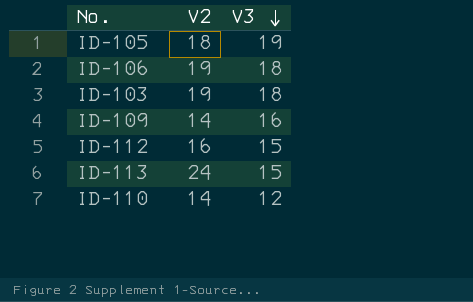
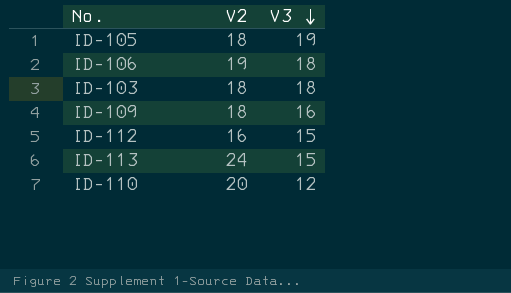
ID-103 | V2: 19 -> 18
ID-109 | V2: 14 -> 18
ID-110 | V2: 14 -> 20

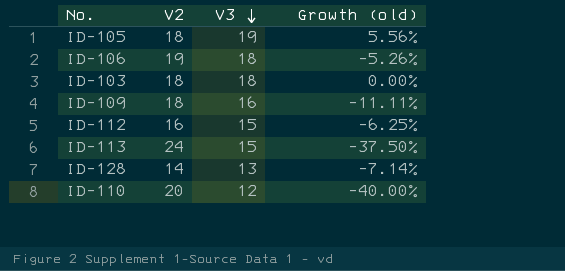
column Growth (old) | formula: none -> ([V3] - [V2]) / [V2]
row ID-128: none -> 14 | 13 | -7.14%

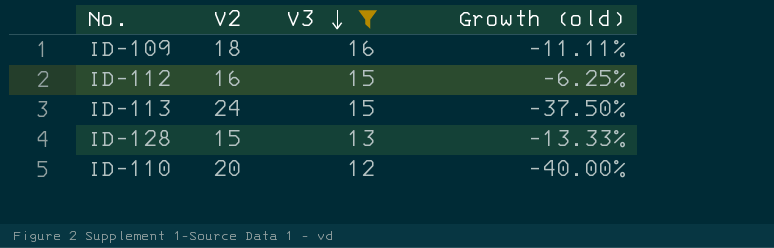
filter: none -> V3 <= 16
ID-128 | V2: 14 -> 15
ID-128 | Growth (old): -7.14% -> -13.33%

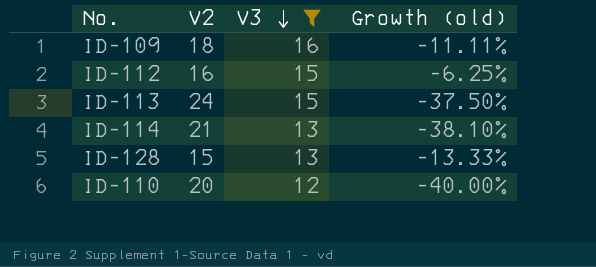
row ID-114: none -> 21 | 13 | -38.10%

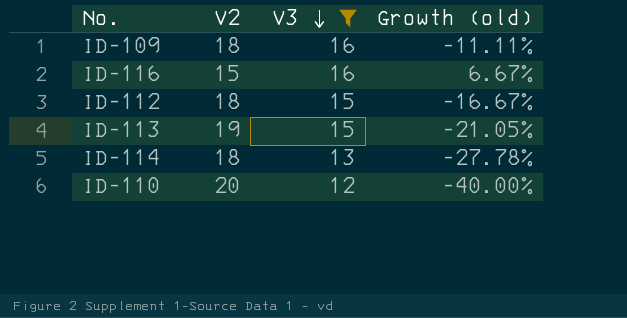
row ID-128: 15 | 13 | -13.33% -> none
row ID-116: none -> 15 | 16 | 6.67%
ID-112 | V2: 16 -> 18
ID-112 | Growth (old): -6.25% -> -16.67%
ID-113 | V2: 24 -> 19
ID-113 | Growth (old): -37.50% -> -21.05%
ID-114 | V2: 21 -> 18
ID-114 | Growth (old): -38.10% -> -27.78%

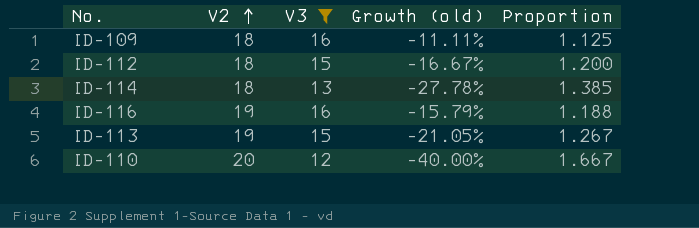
row order: V3 descending -> V2 ascending
column Proportion | formula: none -> [V2] / [V3]
ID-116 | V2: 15 -> 19
ID-116 | Growth (old): 6.67% -> -15.79%

